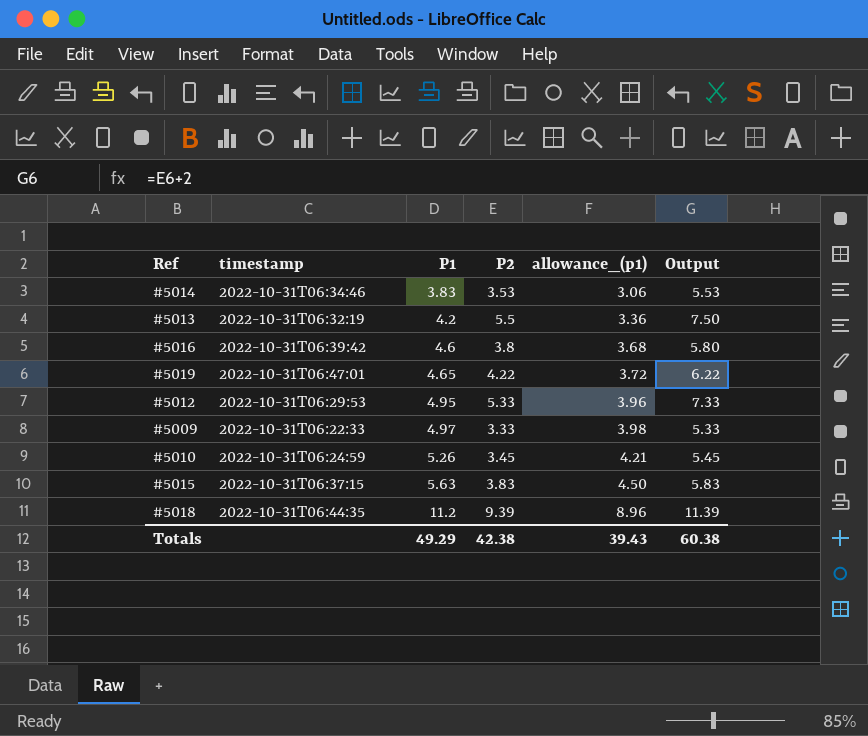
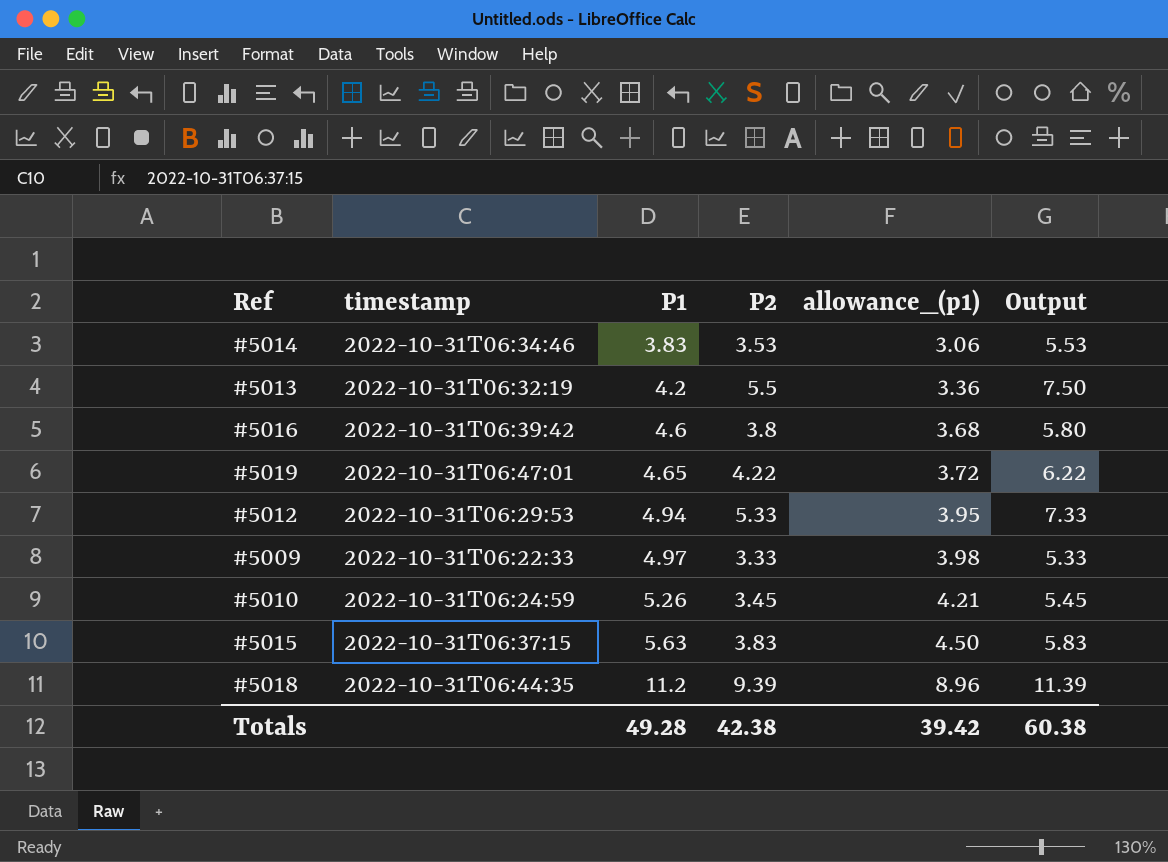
#5012 | P1: 4.95 -> 4.94
#5012 | allowance_(p1): 3.96 -> 3.95
Totals | P1: 49.29 -> 49.28
Totals | allowance_(p1): 39.43 -> 39.42

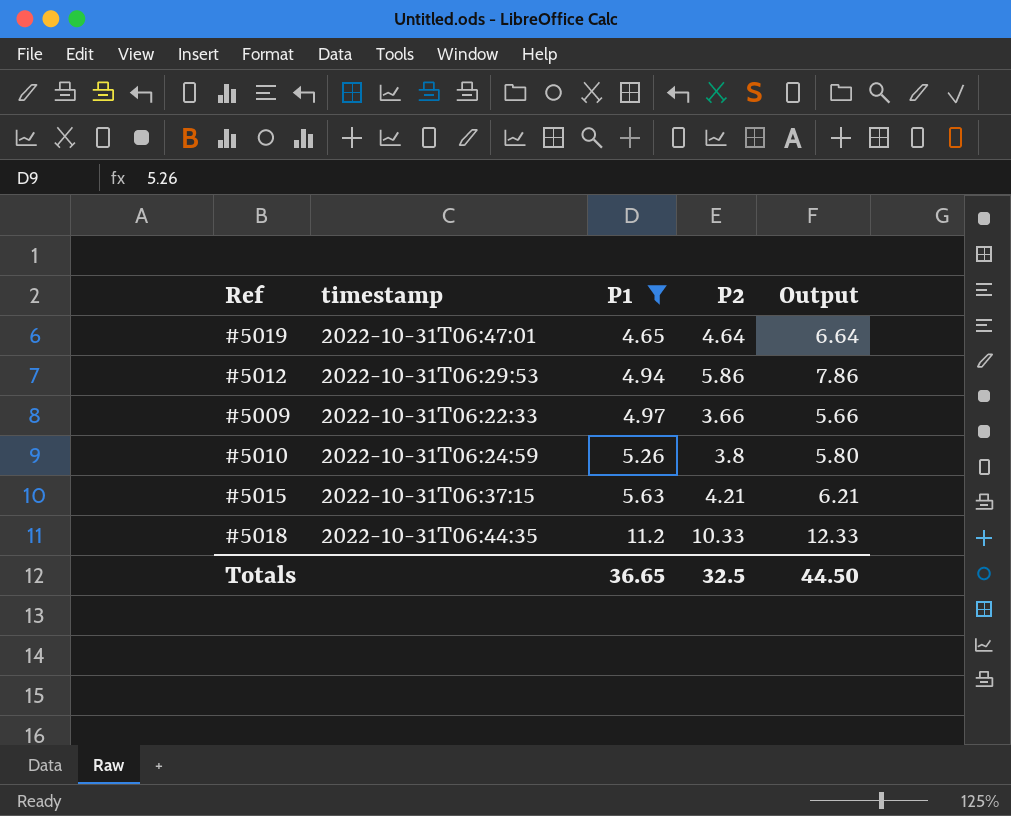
filter: none -> P1 >= 4.65
column allowance_(p1) | formula: [P1] * 0.8 -> none
#5019 | P2: 4.22 -> 4.64
#5019 | Output: 6.22 -> 6.64
#5012 | P2: 5.33 -> 5.86
#5012 | Output: 7.33 -> 7.86
#5009 | P2: 3.33 -> 3.66
#5009 | Output: 5.33 -> 5.66
#5010 | P2: 3.45 -> 3.8
#5010 | Output: 5.45 -> 5.80
#5015 | P2: 3.83 -> 4.21
#5015 | Output: 5.83 -> 6.21
#5018 | P2: 9.39 -> 10.33
#5018 | Output: 11.39 -> 12.33
Totals | P1: 49.28 -> 36.65
Totals | P2: 42.38 -> 32.5
Totals | Output: 60.38 -> 44.50

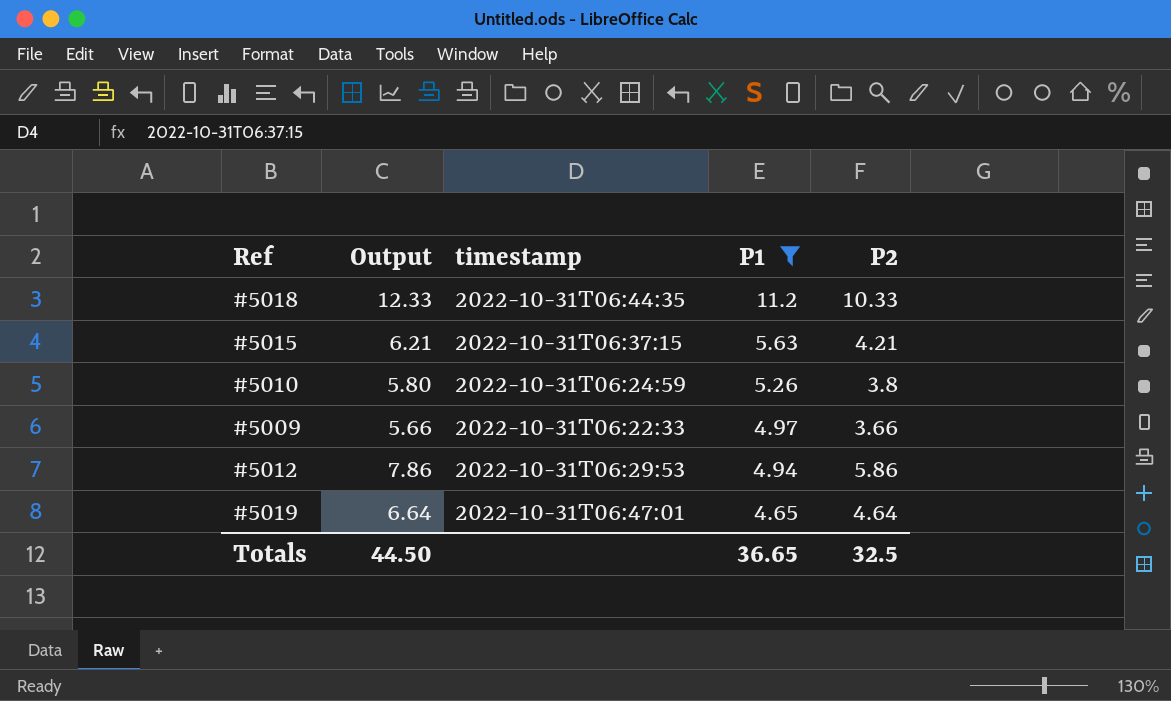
row order: P1 ascending -> P1 descending
column Output | position: 5 -> 2

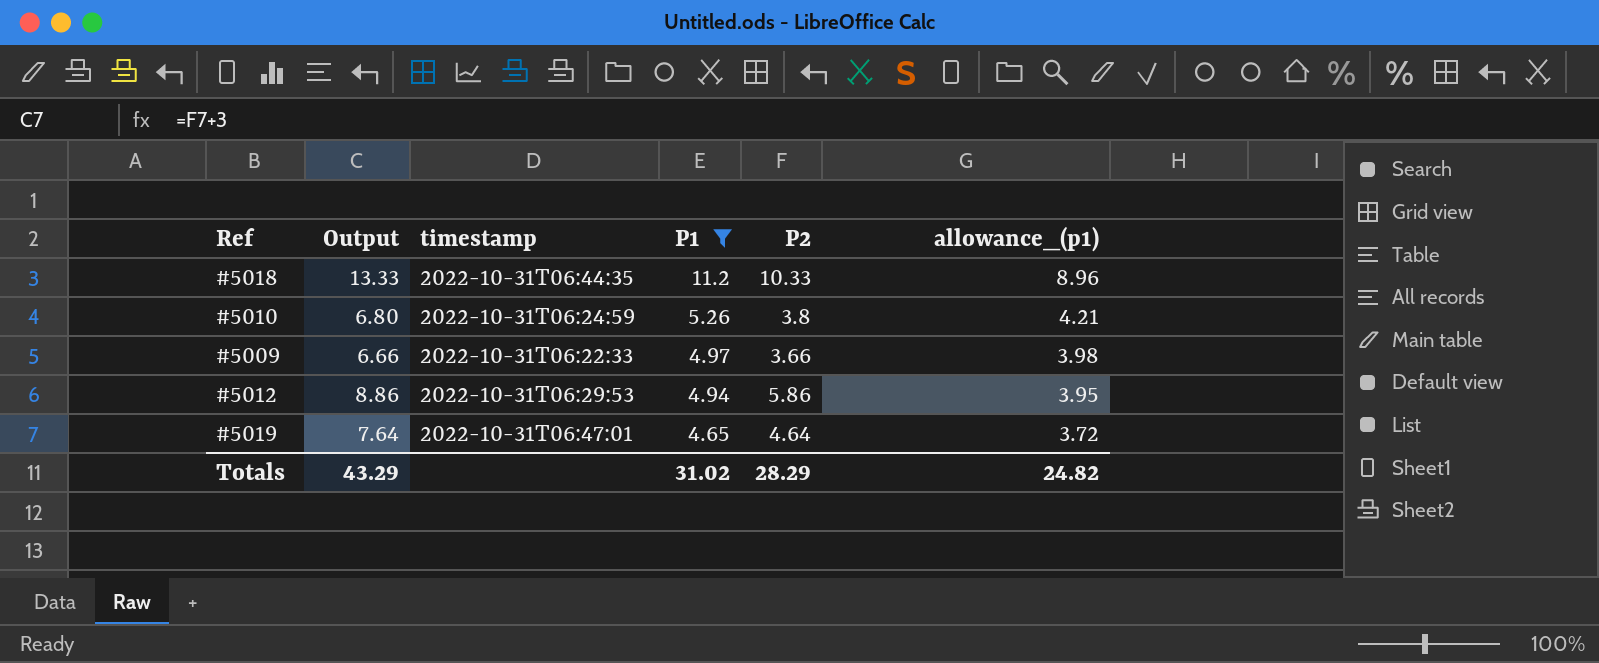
column Output | formula: [P2] + 2 -> [P2] + 3
column allowance_(p1) | formula: none -> [P1] * 0.8
row #5015: 6.21 | 2022-10-31T06:37:15 | 5.63 | 4.21 -> none
Totals | Output: 44.50 -> 43.29
Totals | P1: 36.65 -> 31.02
Totals | P2: 32.5 -> 28.29

